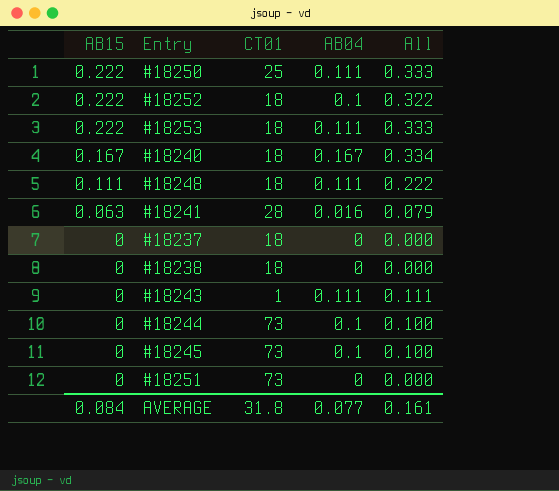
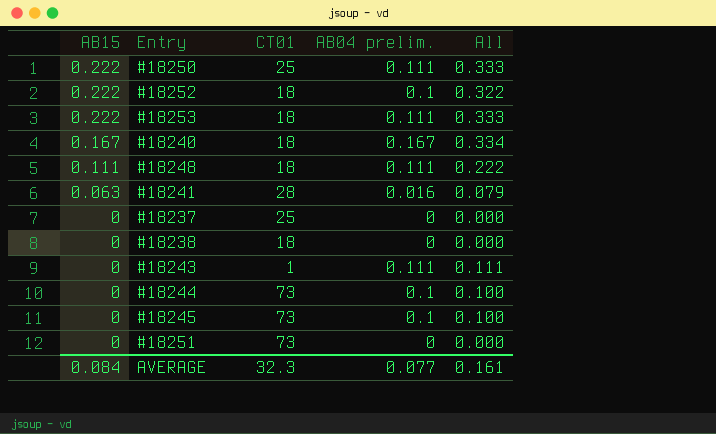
column name: AB04 -> AB04 prelim.
#18237 | CT01: 18 -> 25
AVERAGE | CT01: 31.8 -> 32.3

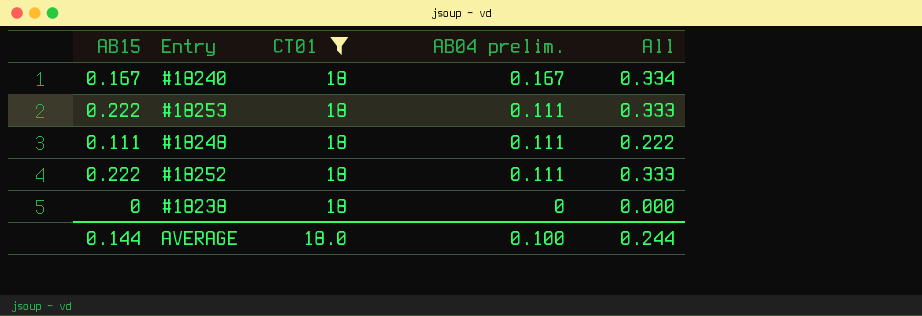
filter: none -> CT01 = 18
row order: AB15 descending -> AB04 prelim. descending
#18252 | AB04 prelim.: 0.1 -> 0.111
#18252 | All: 0.322 -> 0.333
AVERAGE | AB15: 0.084 -> 0.144
AVERAGE | CT01: 32.3 -> 18.0
AVERAGE | AB04 prelim.: 0.077 -> 0.100
AVERAGE | All: 0.161 -> 0.244

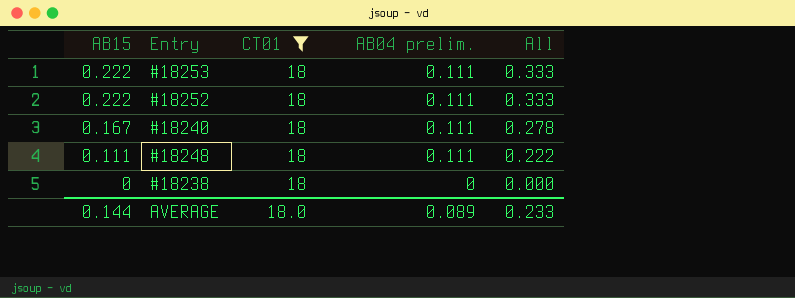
row order: AB04 prelim. descending -> AB15 descending
#18240 | AB04 prelim.: 0.167 -> 0.111
#18240 | All: 0.334 -> 0.278
AVERAGE | AB04 prelim.: 0.100 -> 0.089
AVERAGE | All: 0.244 -> 0.233

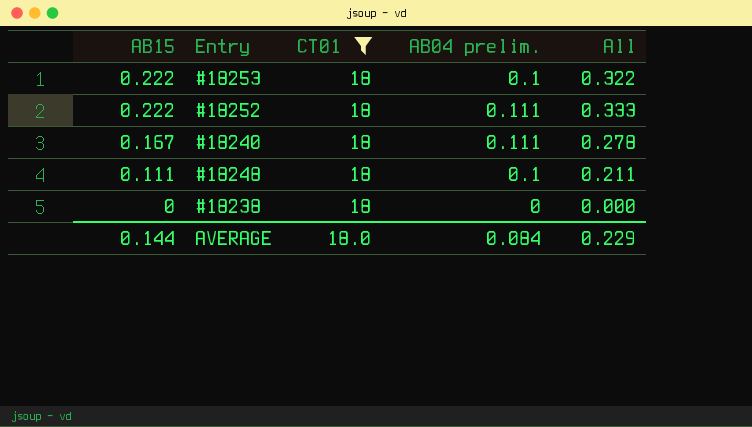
#18253 | AB04 prelim.: 0.111 -> 0.1
#18253 | All: 0.333 -> 0.322
#18248 | AB04 prelim.: 0.111 -> 0.1
#18248 | All: 0.222 -> 0.211
AVERAGE | AB04 prelim.: 0.089 -> 0.084
AVERAGE | All: 0.233 -> 0.229

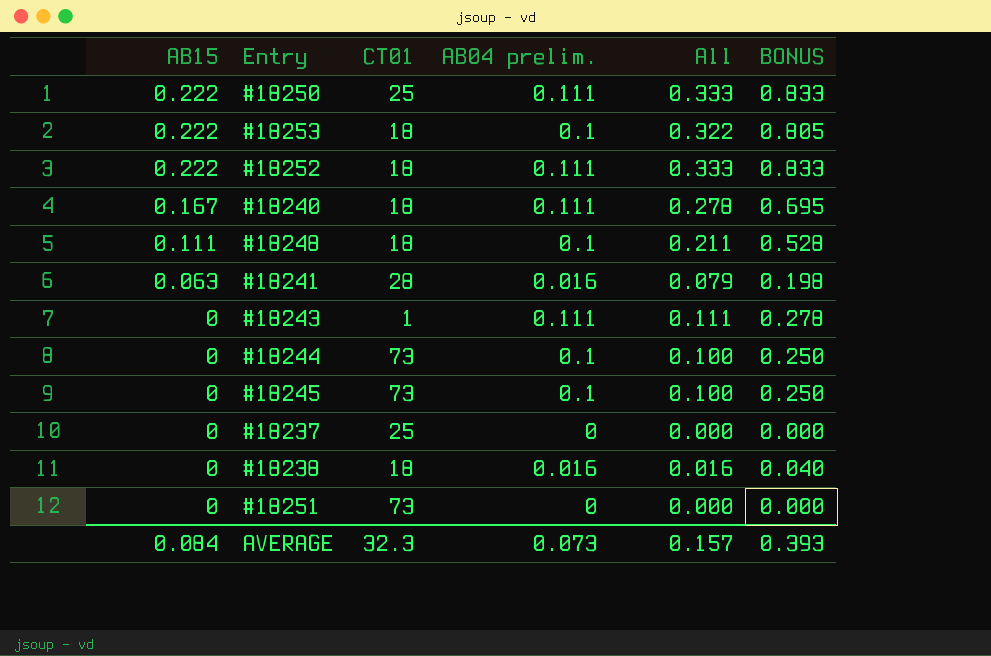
filter: CT01 = 18 -> none
column BONUS | formula: none -> [All] * 2.5
#18238 | AB04 prelim.: 0 -> 0.016
#18238 | All: 0.000 -> 0.016
AVERAGE | AB15: 0.144 -> 0.084
AVERAGE | CT01: 18.0 -> 32.3
AVERAGE | AB04 prelim.: 0.084 -> 0.073
AVERAGE | All: 0.229 -> 0.157

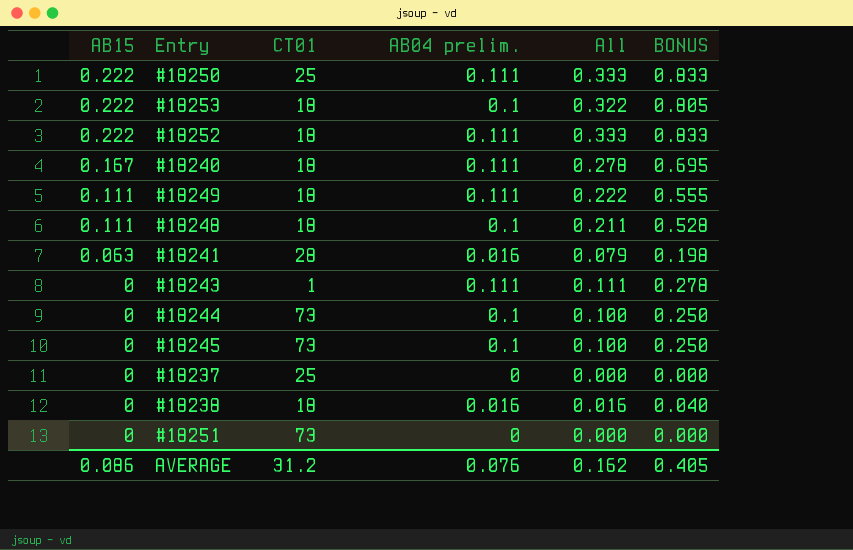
row #18249: none -> 0.111 | 18 | 0.111 | 0.222 | 0.555
AVERAGE | AB15: 0.084 -> 0.086
AVERAGE | CT01: 32.3 -> 31.2
AVERAGE | AB04 prelim.: 0.073 -> 0.076
AVERAGE | All: 0.157 -> 0.162
AVERAGE | BONUS: 0.393 -> 0.405

